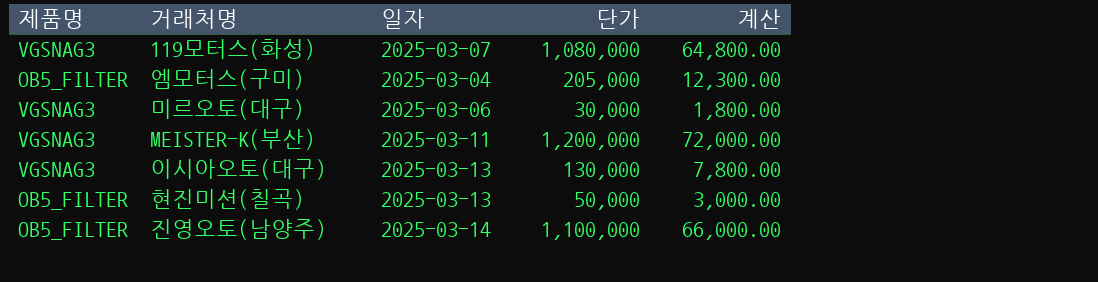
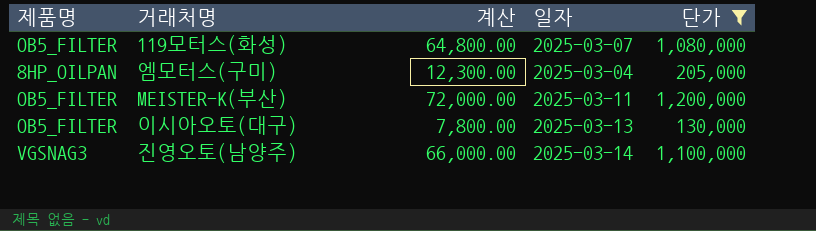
filter: none -> 단가 >= 130,000
column 계산 | position: 5 -> 3
119모터스(화성) | 제품명: VGSNAG3 -> OB5_FILTER
엠모터스(구미) | 제품명: OB5_FILTER -> 8HP_OILPAN
MEISTER-K(부산) | 제품명: VGSNAG3 -> OB5_FILTER
이시아오토(대구) | 제품명: VGSNAG3 -> OB5_FILTER
진영오토(남양주) | 제품명: OB5_FILTER -> VGSNAG3

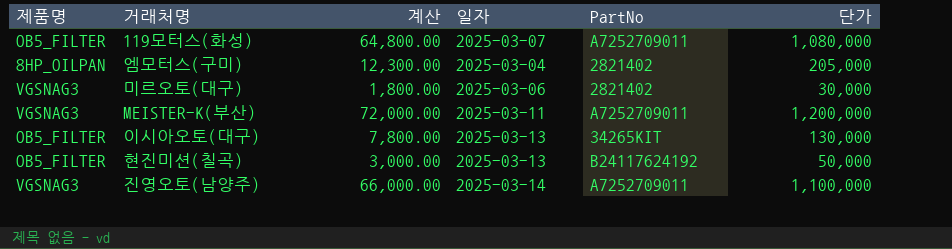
filter: 단가 >= 130,000 -> none
column PartNo | position: none -> 5
MEISTER-K(부산) | 제품명: OB5_FILTER -> VGSNAG3

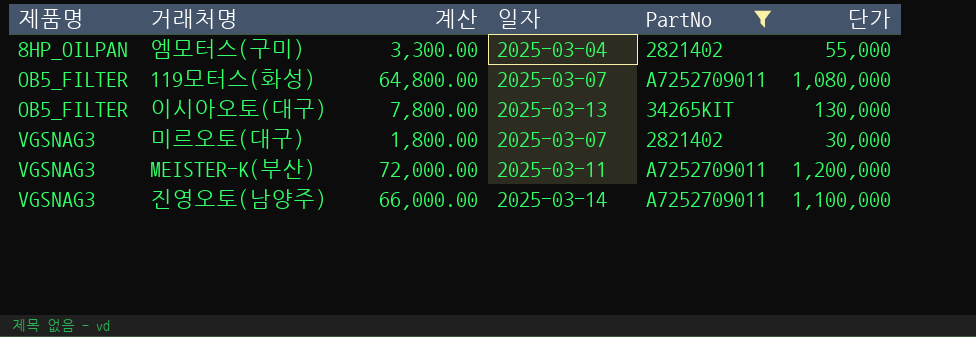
filter: none -> PartNo != B24117624192
row order: none -> 제품명 ascending
엠모터스(구미) | 계산: 12,300.00 -> 3,300.00
엠모터스(구미) | 단가: 205,000 -> 55,000
미르오토(대구) | 일자: 2025-03-06 -> 2025-03-07

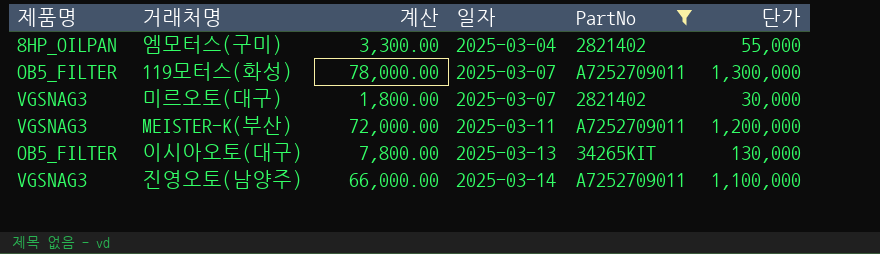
row order: 제품명 ascending -> 일자 ascending
119모터스(화성) | 계산: 64,800.00 -> 78,000.00
119모터스(화성) | 단가: 1,080,000 -> 1,300,000

